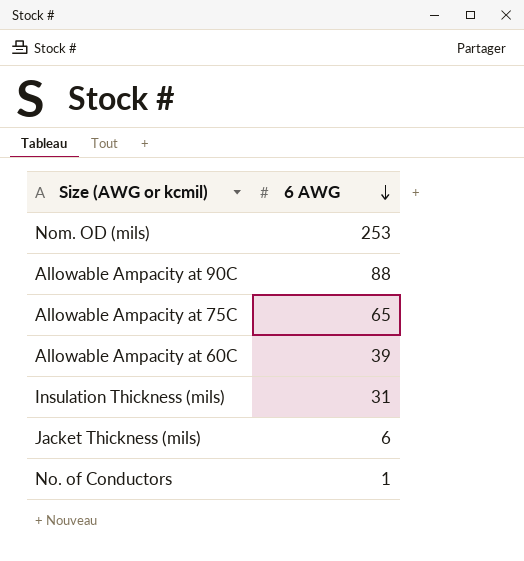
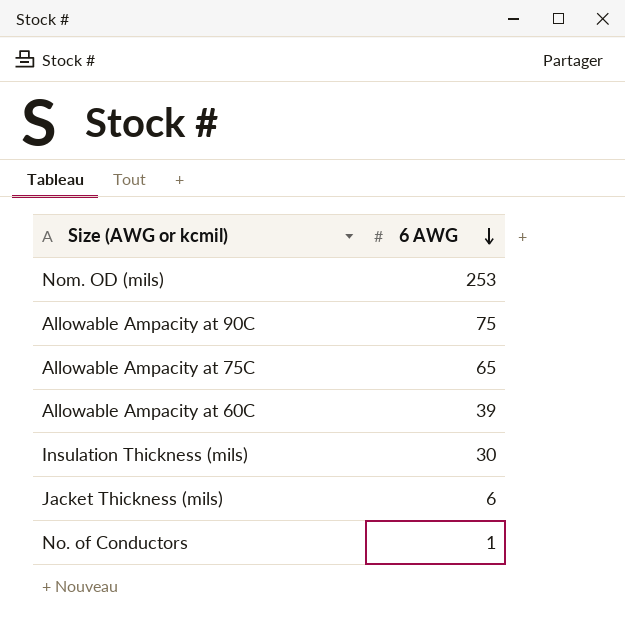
Allowable Ampacity at 90C | 6 AWG: 88 -> 75
Insulation Thickness (mils) | 6 AWG: 31 -> 30

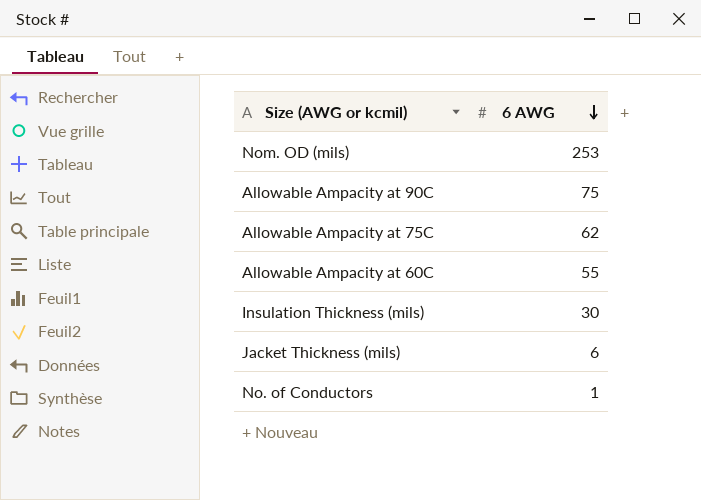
Allowable Ampacity at 75C | 6 AWG: 65 -> 62
Allowable Ampacity at 60C | 6 AWG: 39 -> 55

